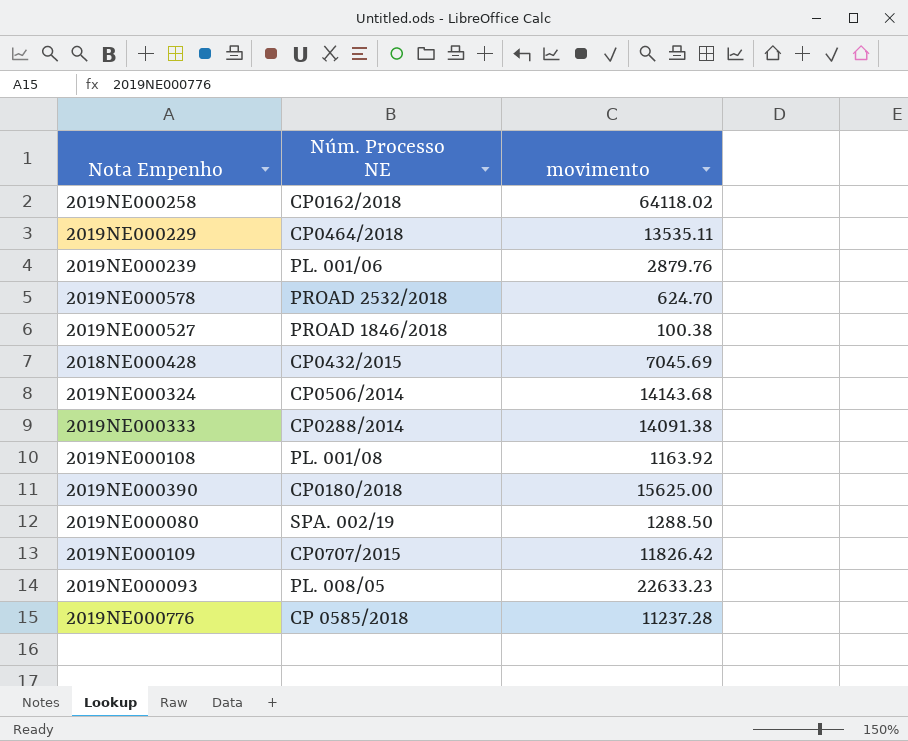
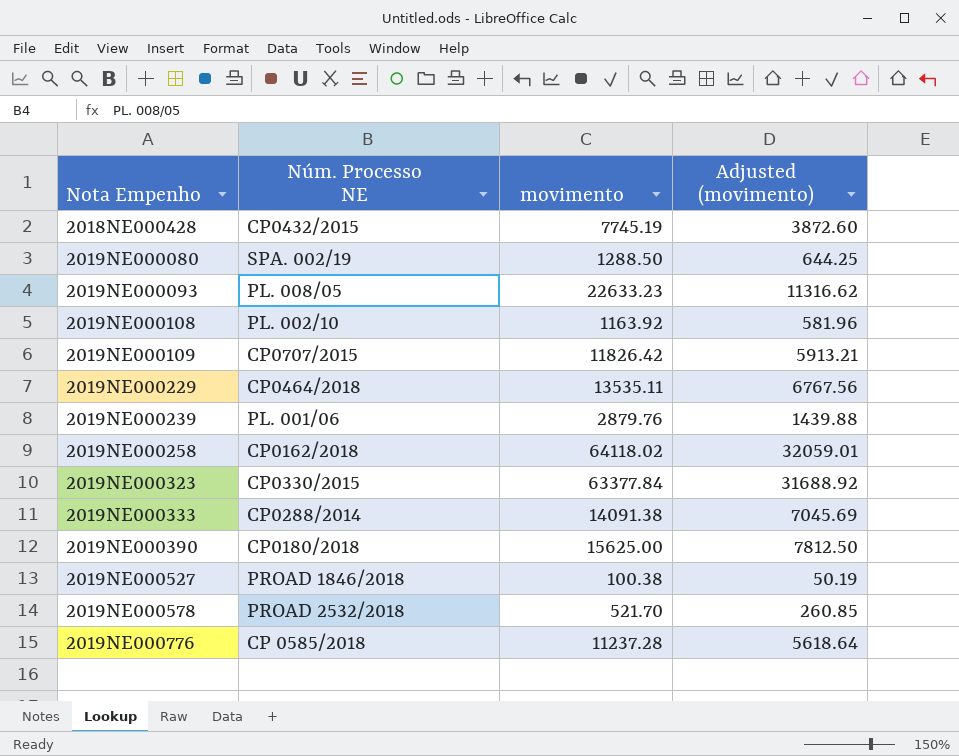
row order: none -> Nota Empenho ascending
column Adjusted (movimento) | formula: none -> [movimento] * 0.5
row 2019NE000324: CP0506/2014 | 14143.68 -> none
2018NE000428 | movimento: 7045.69 -> 7745.19
2019NE000108 | Núm. Processo NE: PL. 001/08 -> PL. 002/10
row 2019NE000323: none -> CP0330/2015 | 63377.84 | 31688.92
2019NE000578 | movimento: 624.70 -> 521.70

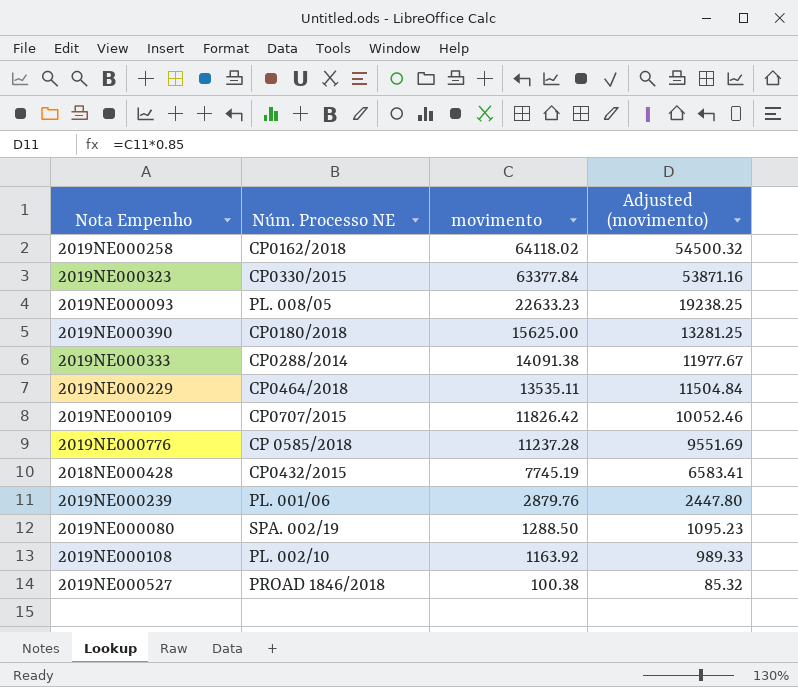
row order: Nota Empenho ascending -> movimento descending
column Adjusted (movimento) | formula: [movimento] * 0.5 -> [movimento] * 0.85
row 2019NE000578: PROAD 2532/2018 | 521.70 | 260.85 -> none

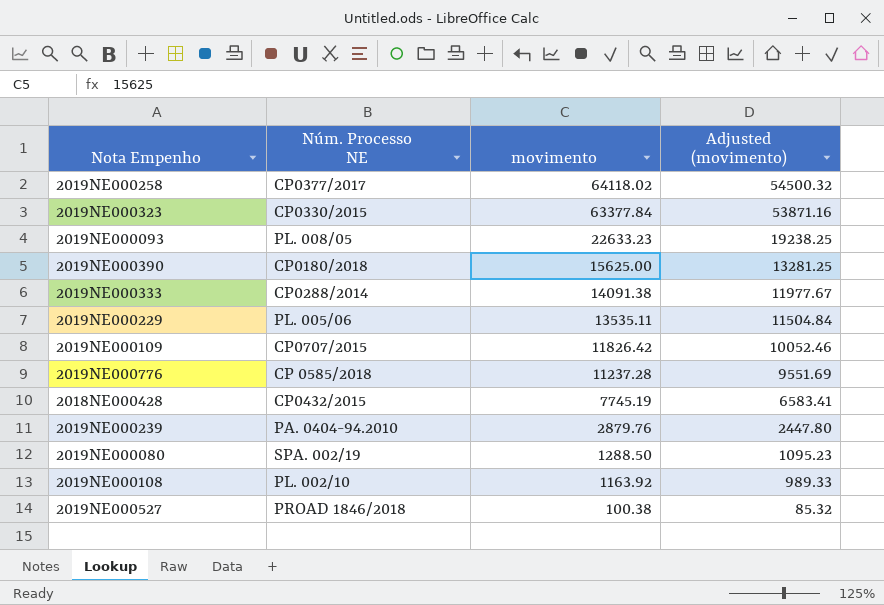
2019NE000258 | Núm. Processo NE: CP0162/2018 -> CP0377/2017
2019NE000229 | Núm. Processo NE: CP0464/2018 -> PL. 005/06
2019NE000239 | Núm. Processo NE: PL. 001/06 -> PA. 0404-94.2010

